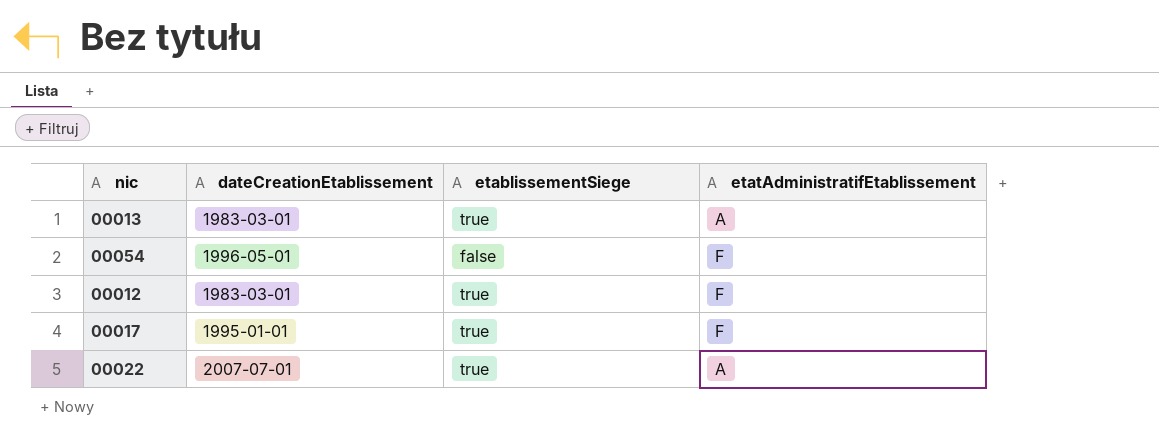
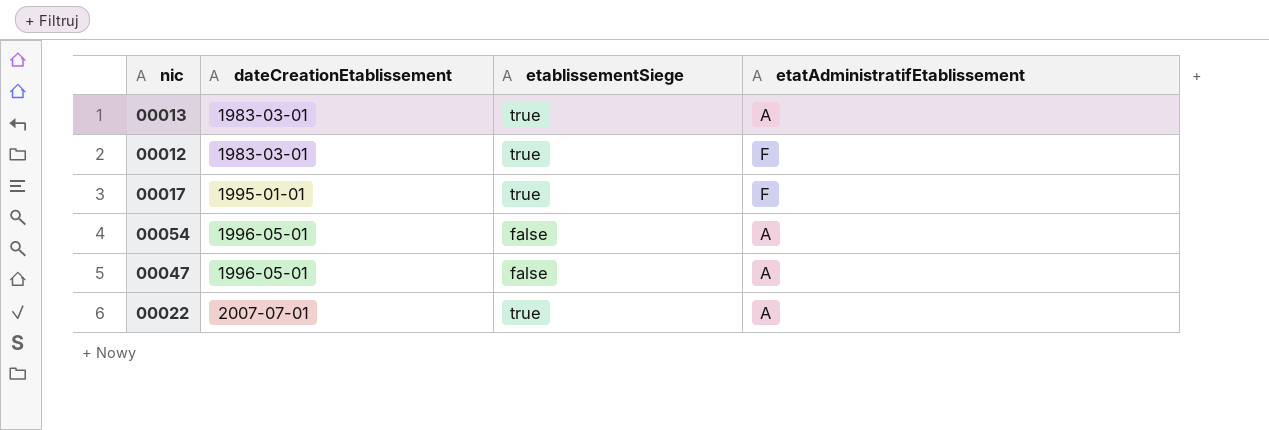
row order: none -> dateCreationEtablissement ascending
00054 | etatAdministratifEtablissement: F -> A
row 00047: none -> 1996-05-01 | false | A

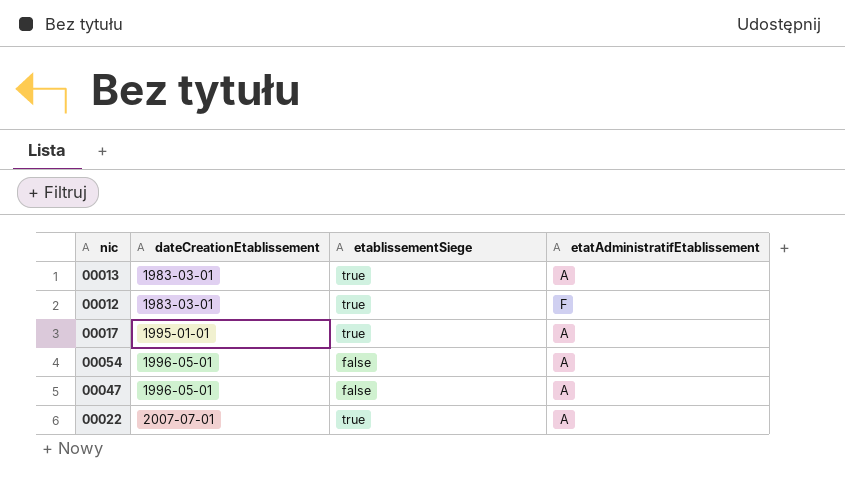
00017 | etatAdministratifEtablissement: F -> A

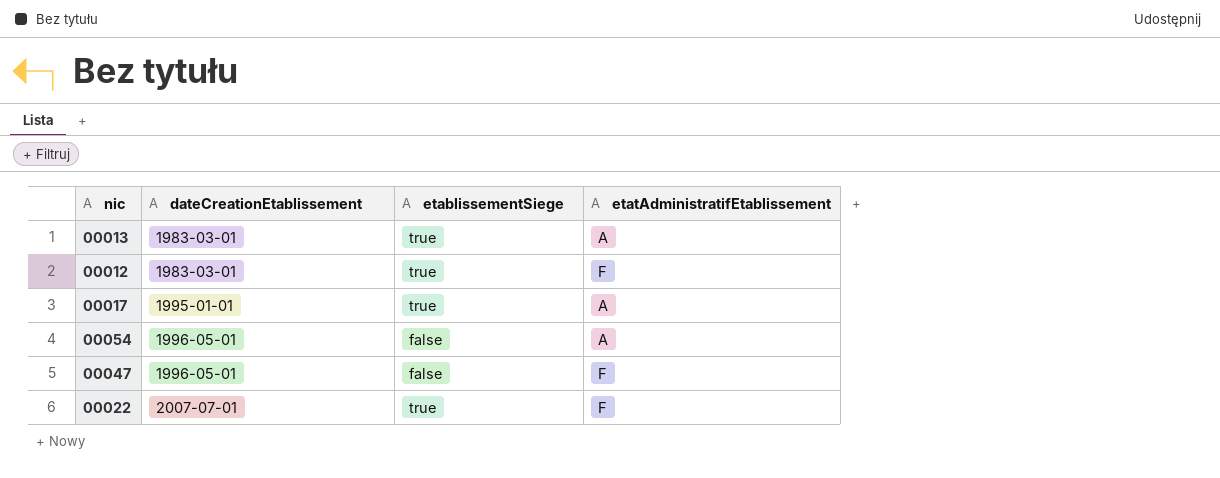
00047 | etatAdministratifEtablissement: A -> F
00022 | etatAdministratifEtablissement: A -> F

